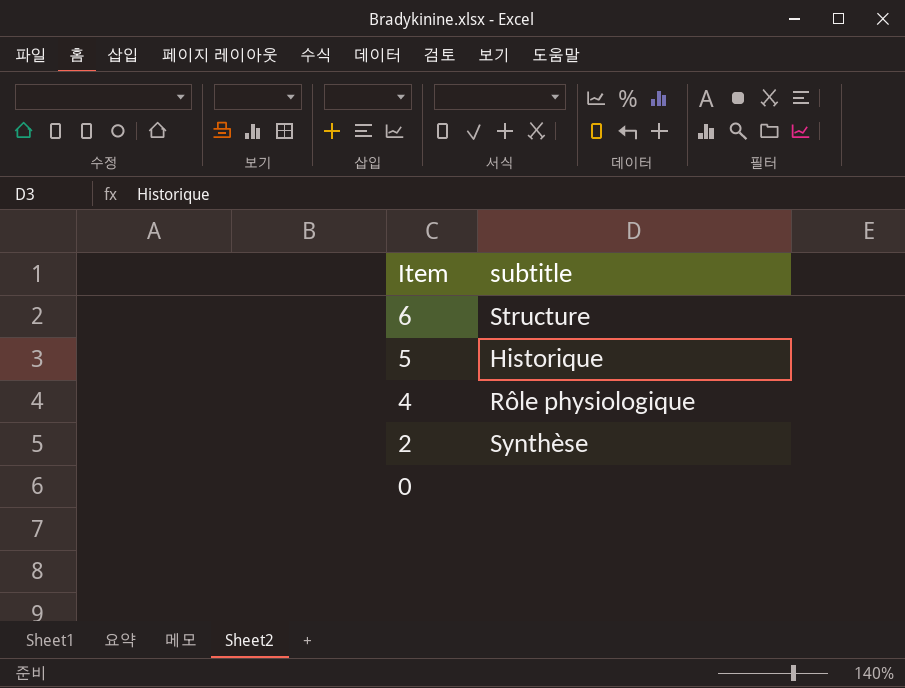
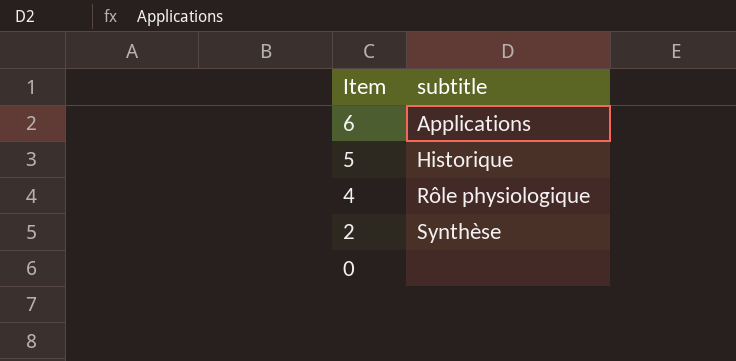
6 | subtitle: Structure -> Applications

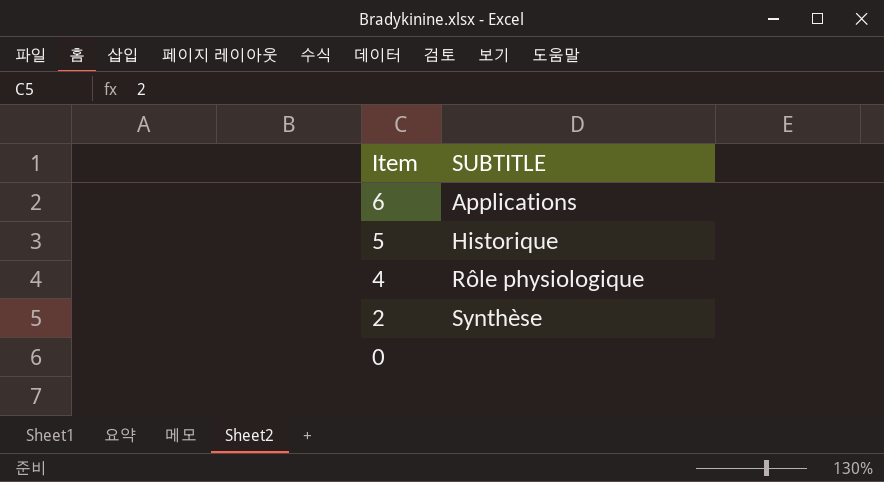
column name: subtitle -> SUBTITLE

